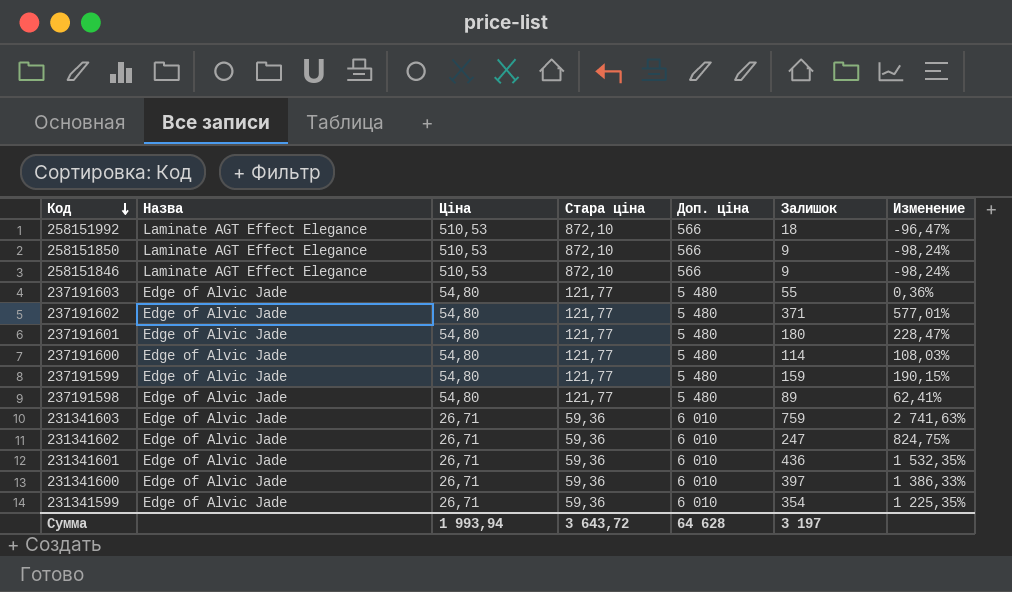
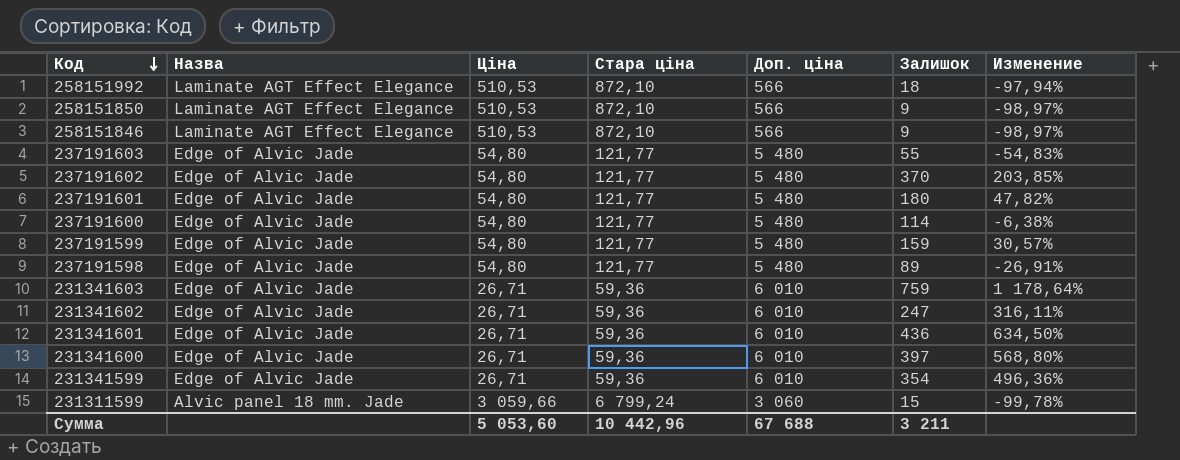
column Изменение | formula: ([Залишок] - [Ціна]) / [Ціна] -> ([Залишок] - [Стара ціна]) / [Стара ціна]
237191602 | Залишок: 371 -> 370
row 231311599: none -> Alvic panel 18 mm. Jade | 3 059,66 | 6 799,24 | 3 060 | 15 | -99,78%
Сумма | Ціна: 1 993,94 -> 5 053,60
Сумма | Стара ціна: 3 643,72 -> 10 442,96
Сумма | Доп. ціна: 64 628 -> 67 688
Сумма | Залишок: 3 197 -> 3 211

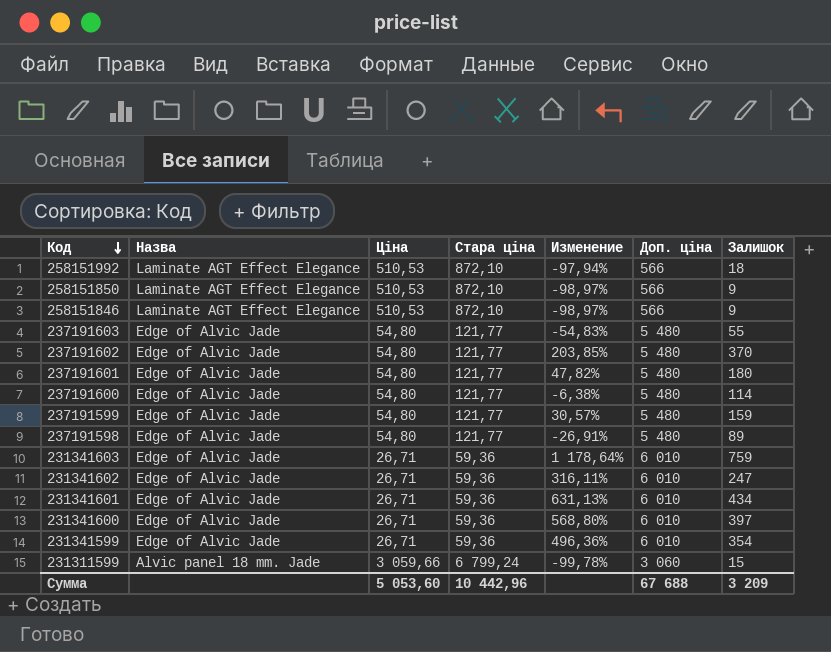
column Изменение | position: 7 -> 5
231341601 | Изменение: 634,50% -> 631,13%
231341601 | Залишок: 436 -> 434
Сумма | Залишок: 3 211 -> 3 209

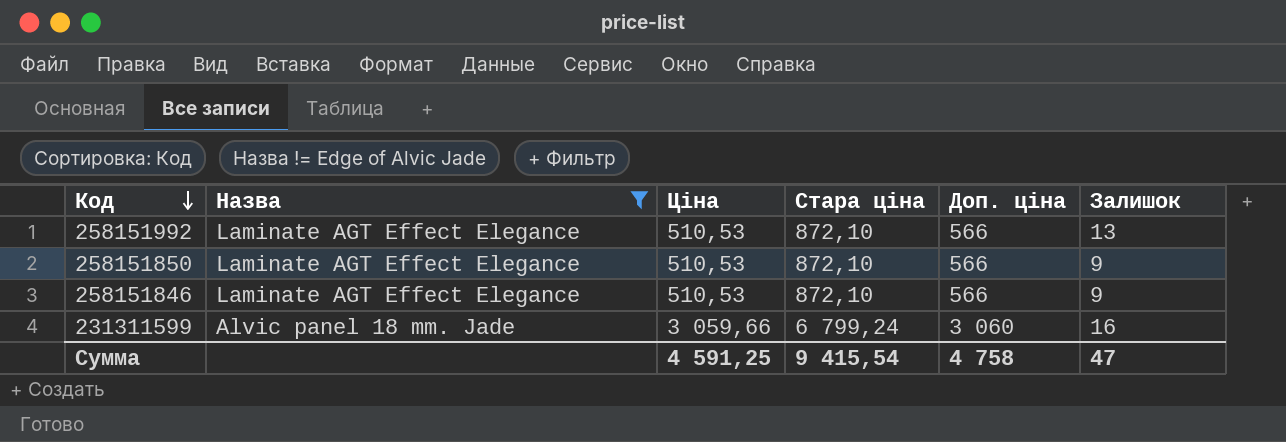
filter: none -> Назва != Edge of Alvic Jade
column Изменение | formula: ([Залишок] - [Стара ціна]) / [Стара ціна] -> none
258151992 | Залишок: 18 -> 13
231311599 | Залишок: 15 -> 16
Сумма | Ціна: 5 053,60 -> 4 591,25
Сумма | Стара ціна: 10 442,96 -> 9 415,54
Сумма | Доп. ціна: 67 688 -> 4 758
Сумма | Залишок: 3 209 -> 47

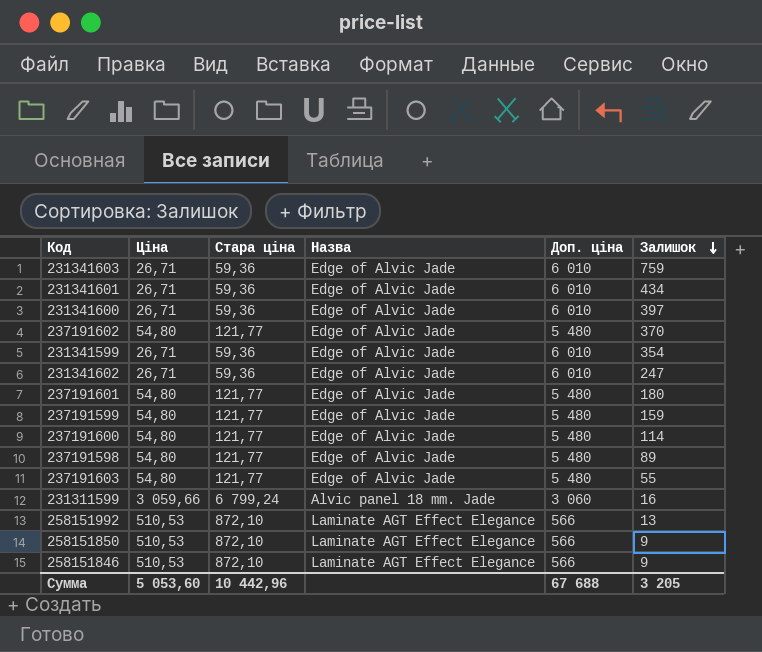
filter: Назва != Edge of Alvic Jade -> none
row order: Код descending -> Залишок descending
column Назва | position: 2 -> 4
Сумма | Ціна: 4 591,25 -> 5 053,60
Сумма | Стара ціна: 9 415,54 -> 10 442,96
Сумма | Доп. ціна: 4 758 -> 67 688
Сумма | Залишок: 47 -> 3 205

